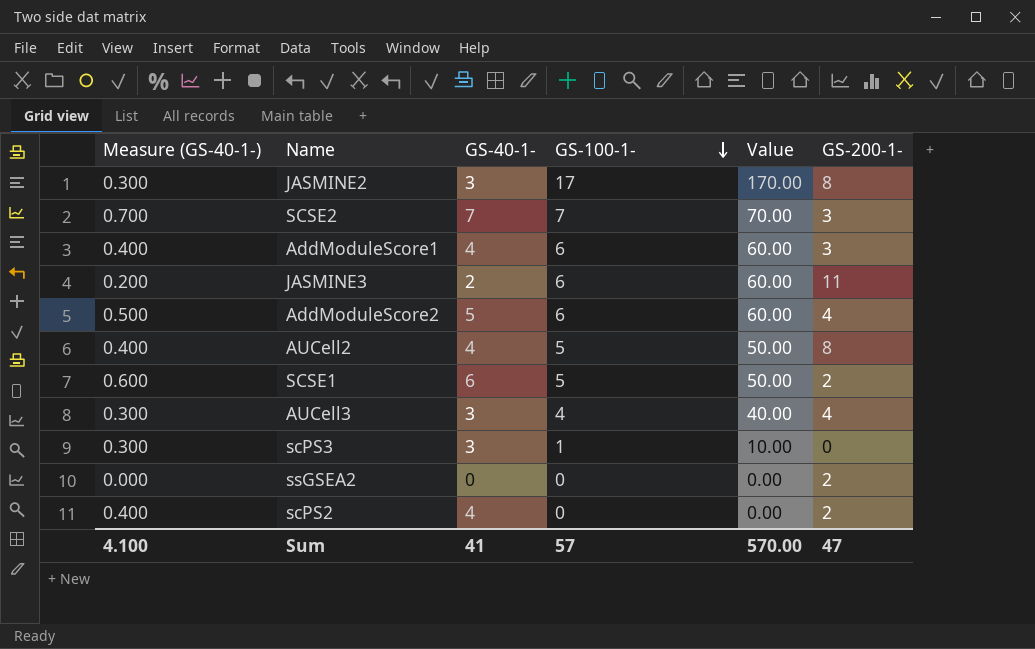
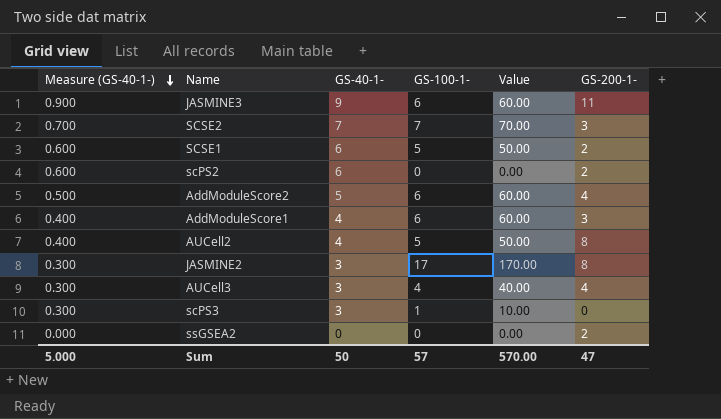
row order: GS-100-1- descending -> Measure (GS-40-1-) descending
JASMINE3 | Measure (GS-40-1-): 0.200 -> 0.900
JASMINE3 | GS-40-1-: 2 -> 9
scPS2 | Measure (GS-40-1-): 0.400 -> 0.600
scPS2 | GS-40-1-: 4 -> 6
Sum | Measure (GS-40-1-): 4.100 -> 5.000
Sum | GS-40-1-: 41 -> 50

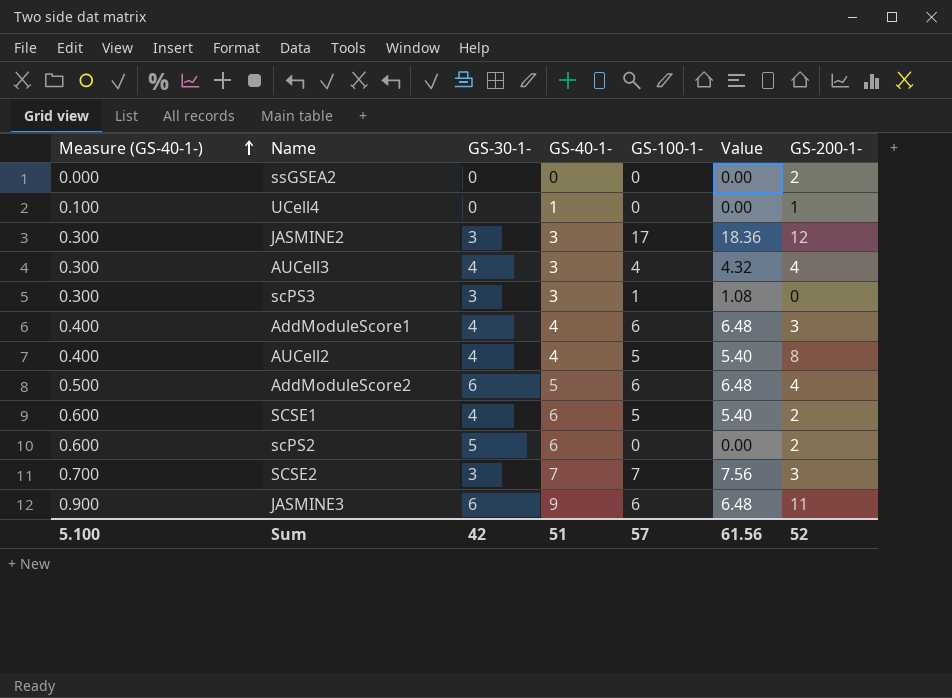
row order: Measure (GS-40-1-) descending -> Measure (GS-40-1-) ascending
column GS-30-1- | position: none -> 3
column Value | formula: [GS-100-1-] * 10 -> [GS-100-1-] * 1.08
row UCell4: none -> 0.100 | 0 | 1 | 0 | 0.00 | 1
JASMINE2 | GS-200-1-: 8 -> 12
Sum | Measure (GS-40-1-): 5.000 -> 5.100
Sum | GS-40-1-: 50 -> 51
Sum | Value: 570.00 -> 61.56
Sum | GS-200-1-: 47 -> 52

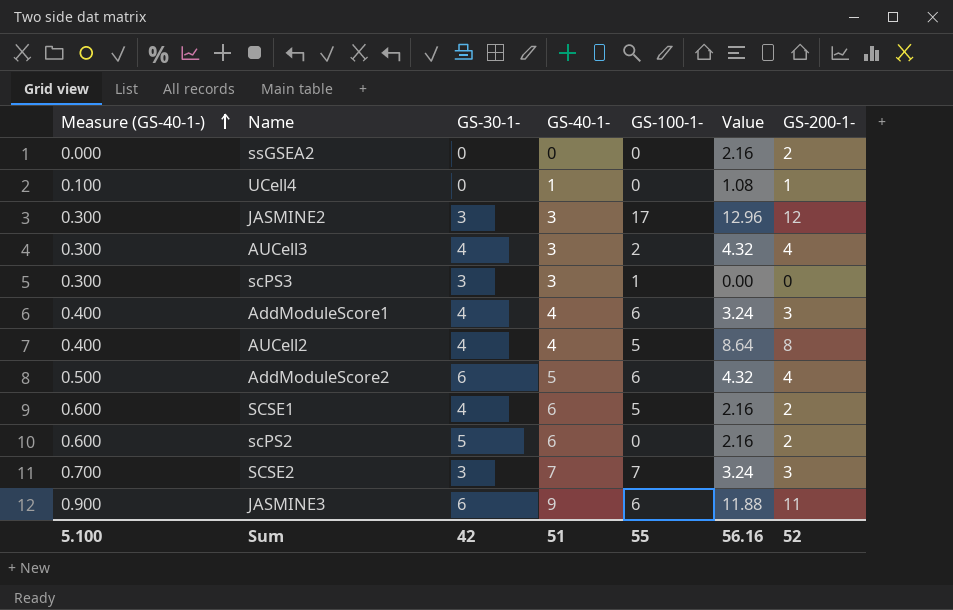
column Value | formula: [GS-100-1-] * 1.08 -> [GS-200-1-] * 1.08
AUCell3 | GS-100-1-: 4 -> 2
Sum | GS-100-1-: 57 -> 55
Sum | Value: 61.56 -> 56.16

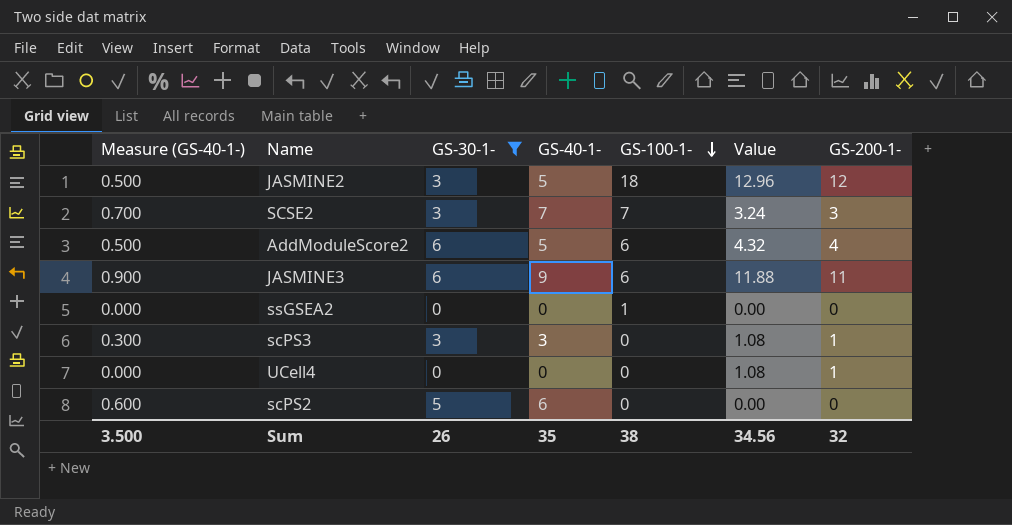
filter: none -> GS-30-1- != 4
row order: Measure (GS-40-1-) ascending -> GS-100-1- descending
JASMINE2 | Measure (GS-40-1-): 0.300 -> 0.500
JASMINE2 | GS-40-1-: 3 -> 5
JASMINE2 | GS-100-1-: 17 -> 18
ssGSEA2 | GS-100-1-: 0 -> 1
ssGSEA2 | Value: 2.16 -> 0.00
ssGSEA2 | GS-200-1-: 2 -> 0
scPS3 | GS-100-1-: 1 -> 0
scPS3 | Value: 0.00 -> 1.08
scPS3 | GS-200-1-: 0 -> 1
UCell4 | Measure (GS-40-1-): 0.100 -> 0.000
UCell4 | GS-40-1-: 1 -> 0
scPS2 | Value: 2.16 -> 0.00
scPS2 | GS-200-1-: 2 -> 0
Sum | Measure (GS-40-1-): 5.100 -> 3.500
Sum | GS-30-1-: 42 -> 26
Sum | GS-40-1-: 51 -> 35
Sum | GS-100-1-: 55 -> 38
Sum | Value: 56.16 -> 34.56
Sum | GS-200-1-: 52 -> 32

